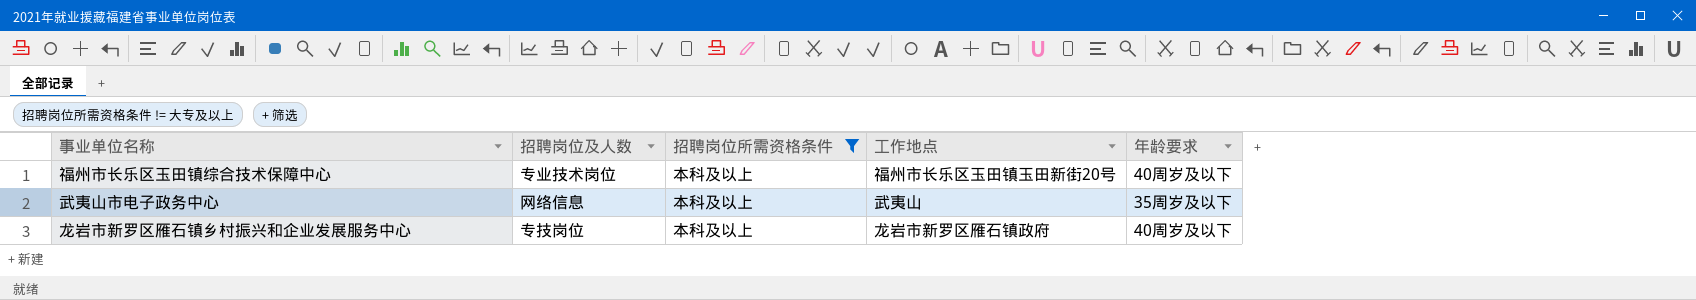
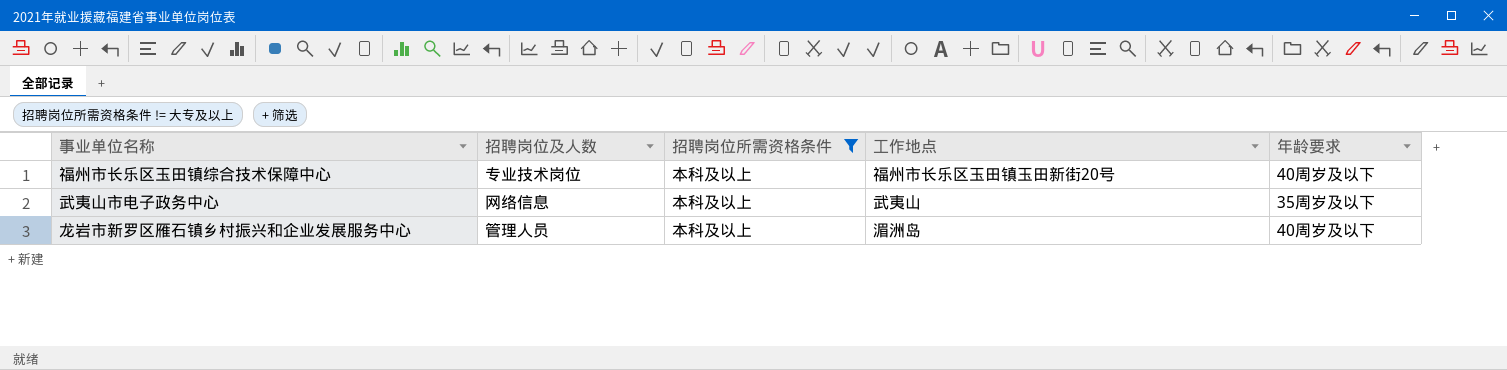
龙岩市新罗区雁石镇乡村振兴和企业发展服务中心 | 招聘岗位及人数: 专技岗位 -> 管理人员
龙岩市新罗区雁石镇乡村振兴和企业发展服务中心 | 工作地点: 龙岩市新罗区雁石镇政府 -> 湄洲岛

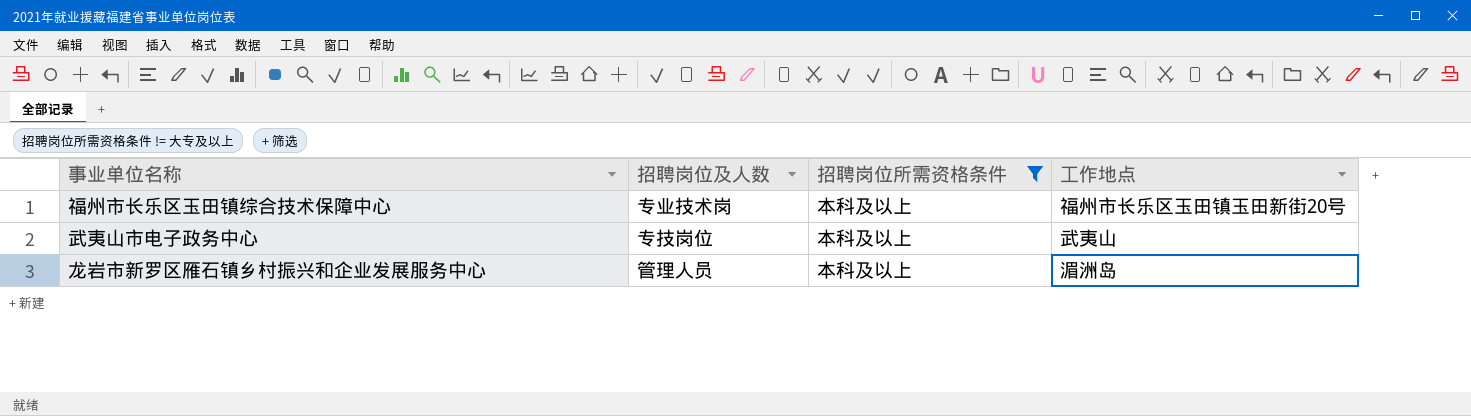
column 年龄要求 | position: 5 -> none
福州市长乐区玉田镇综合技术保障中心 | 招聘岗位及人数: 专业技术岗位 -> 专业技术岗
武夷山市电子政务中心 | 招聘岗位及人数: 网络信息 -> 专技岗位

